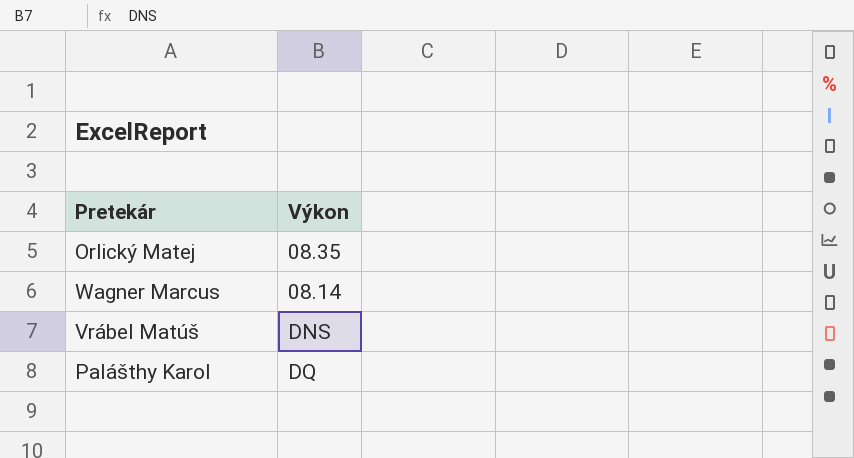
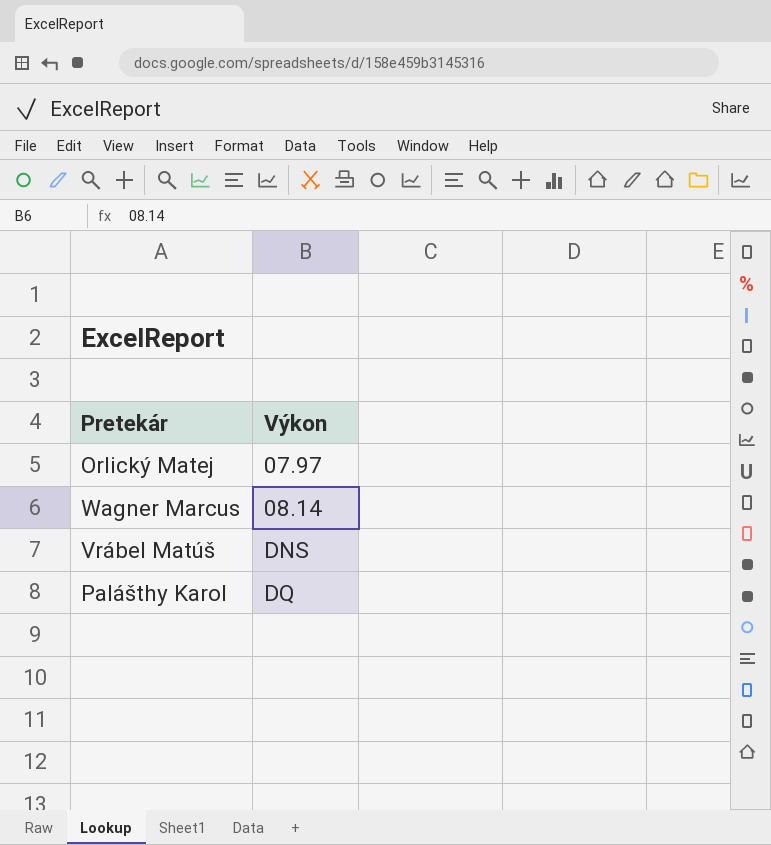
Orlický Matej | Výkon: 08.35 -> 07.97

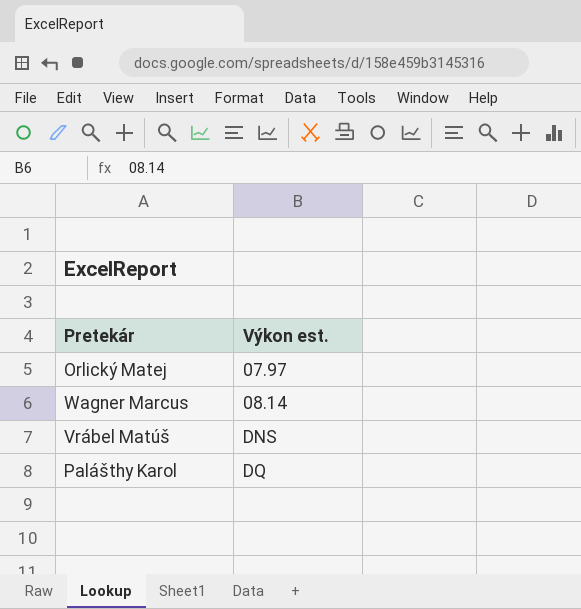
column name: Výkon -> Výkon est.

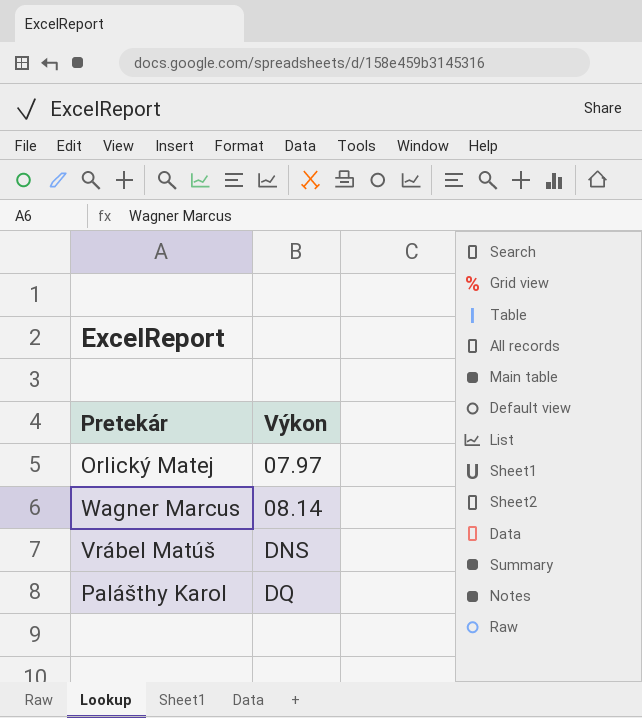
column name: Výkon est. -> Výkon

